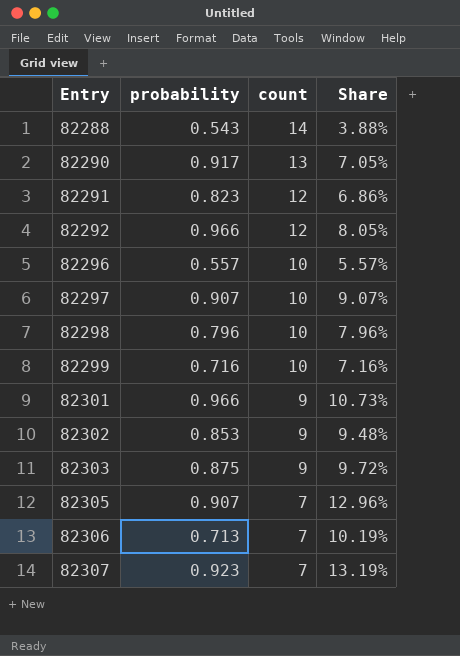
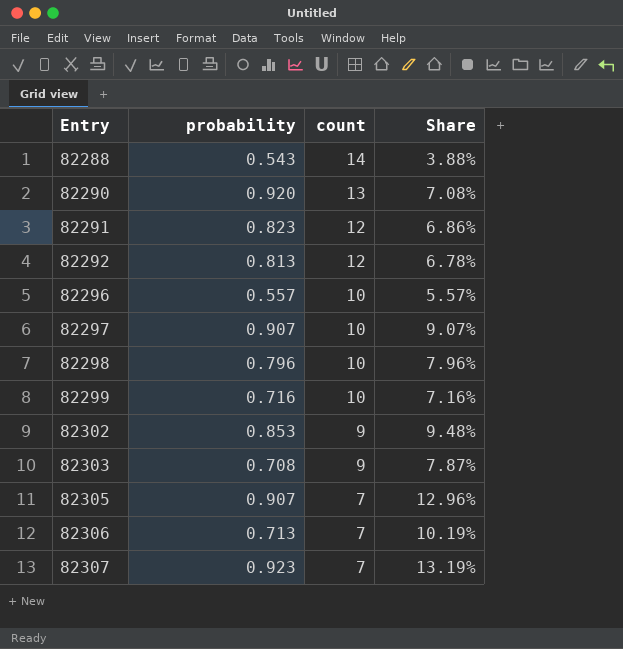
row 82301: 0.966 | 9 | 10.73% -> none
82290 | probability: 0.917 -> 0.920
82290 | Share: 7.05% -> 7.08%
82292 | probability: 0.966 -> 0.813
82292 | Share: 8.05% -> 6.78%
82303 | probability: 0.875 -> 0.708
82303 | Share: 9.72% -> 7.87%

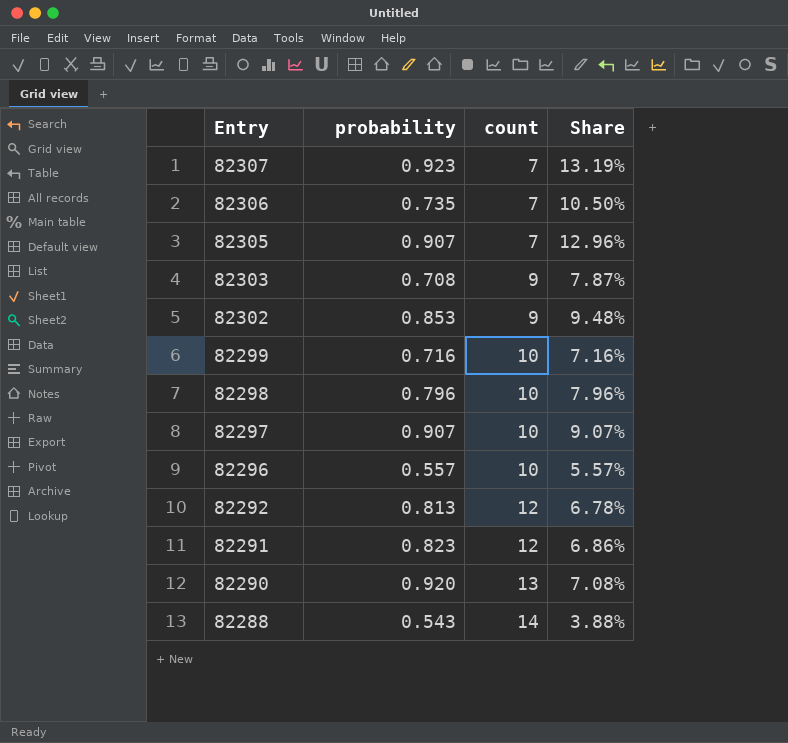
row order: Entry ascending -> Entry descending
82306 | probability: 0.713 -> 0.735
82306 | Share: 10.19% -> 10.50%

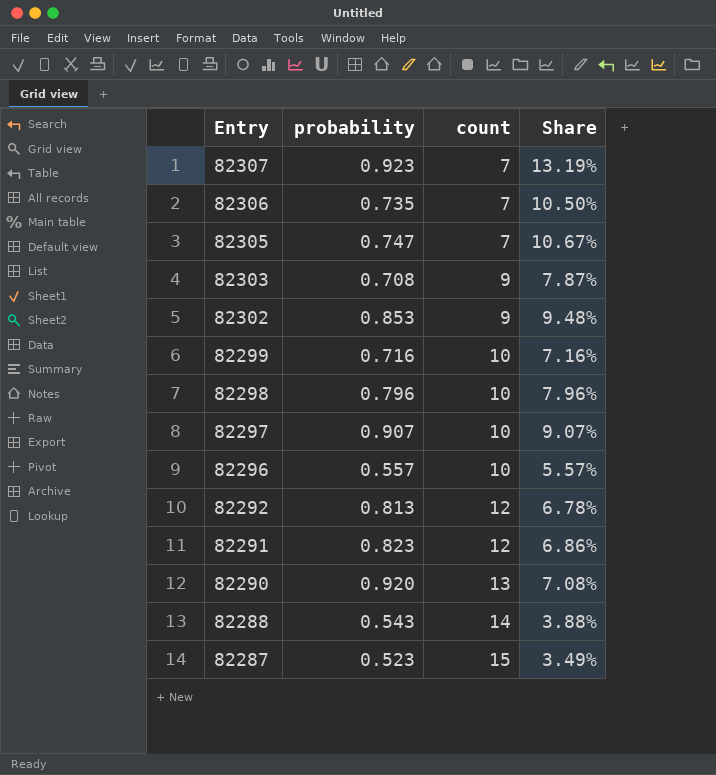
82305 | probability: 0.907 -> 0.747
82305 | Share: 12.96% -> 10.67%
row 82287: none -> 0.523 | 15 | 3.49%

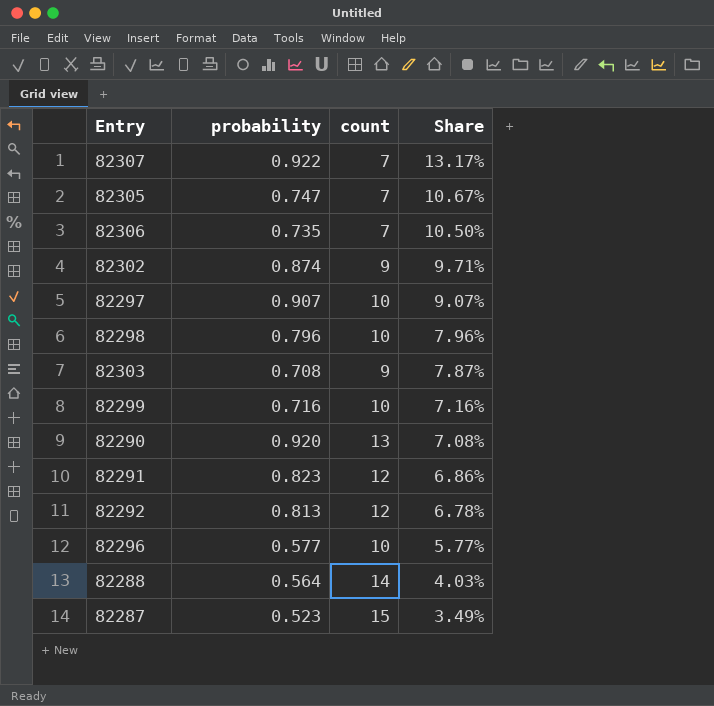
row order: Entry descending -> Share descending
82307 | probability: 0.923 -> 0.922
82307 | Share: 13.19% -> 13.17%
82302 | probability: 0.853 -> 0.874
82302 | Share: 9.48% -> 9.71%
82296 | probability: 0.557 -> 0.577
82296 | Share: 5.57% -> 5.77%
82288 | probability: 0.543 -> 0.564
82288 | Share: 3.88% -> 4.03%

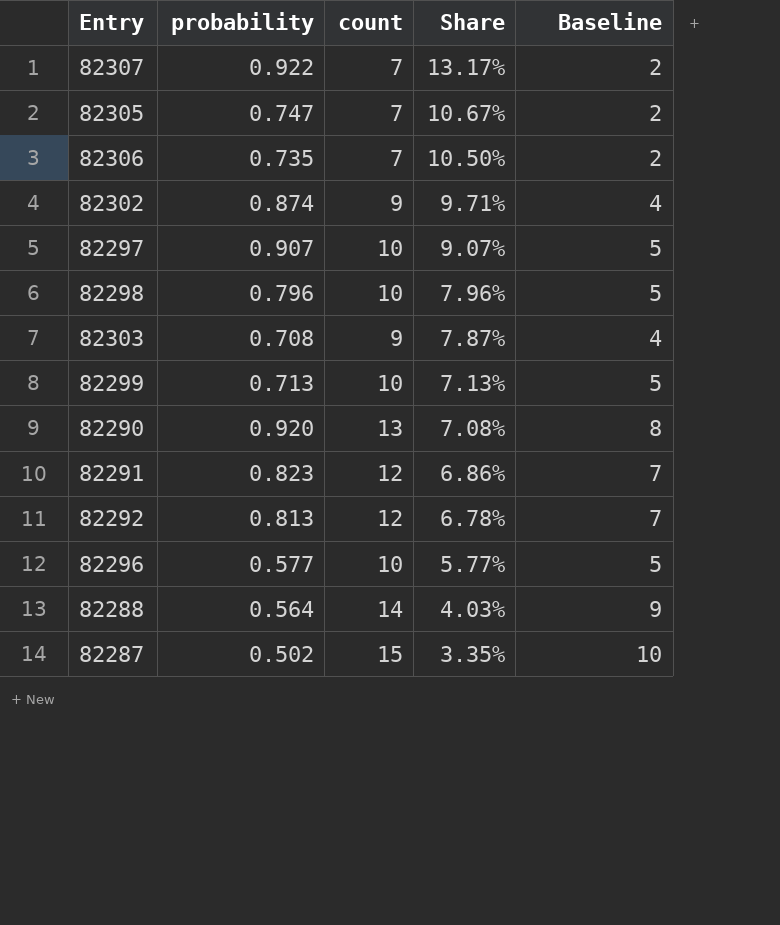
column Baseline | formula: none -> [count] - 5
82299 | probability: 0.716 -> 0.713
82299 | Share: 7.16% -> 7.13%
82287 | probability: 0.523 -> 0.502
82287 | Share: 3.49% -> 3.35%

